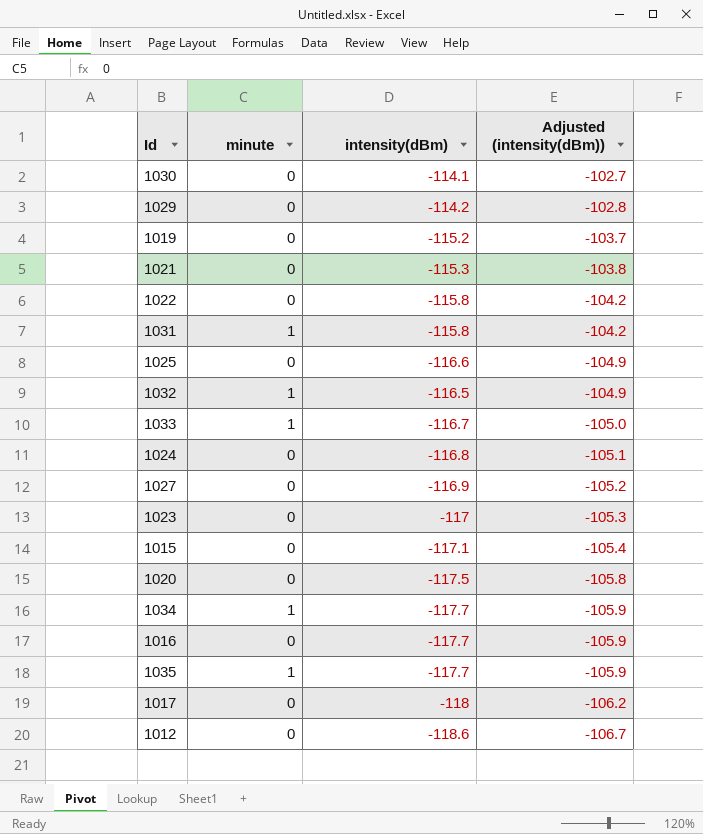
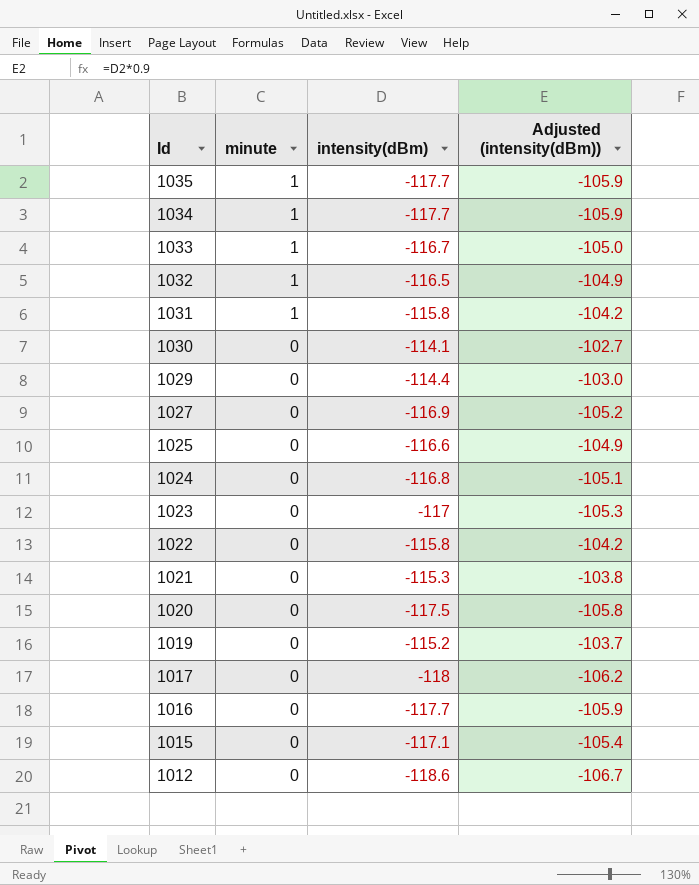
row order: Adjusted (intensity(dBm)) descending -> Id descending
1029 | intensity(dBm): -114.2 -> -114.4
1029 | Adjusted (intensity(dBm)): -102.8 -> -103.0

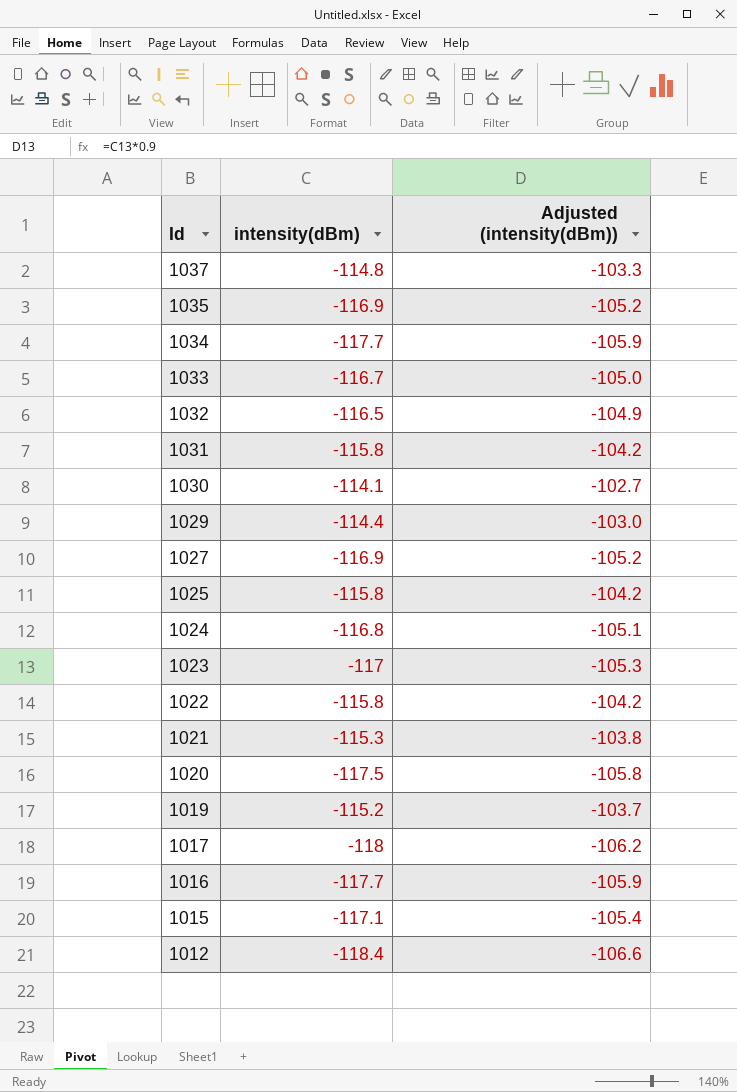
column minute | position: 2 -> none
row 1037: none -> -114.8 | -103.3
1035 | intensity(dBm): -117.7 -> -116.9
1035 | Adjusted (intensity(dBm)): -105.9 -> -105.2
1025 | intensity(dBm): -116.6 -> -115.8
1025 | Adjusted (intensity(dBm)): -104.9 -> -104.2
1012 | intensity(dBm): -118.6 -> -118.4
1012 | Adjusted (intensity(dBm)): -106.7 -> -106.6

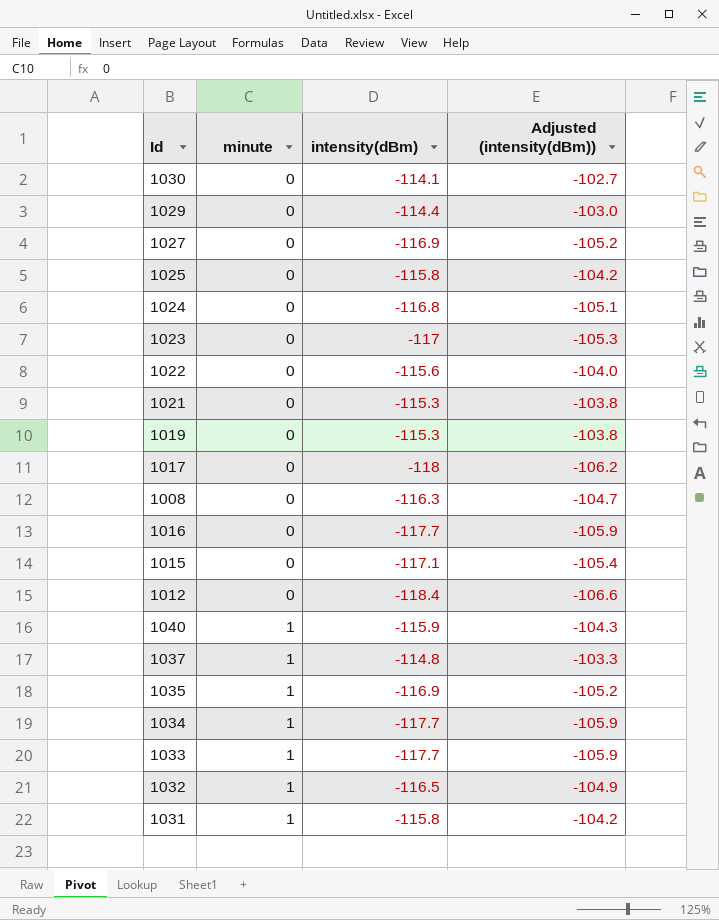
row order: Id descending -> minute ascending
column minute | position: none -> 2
row 1020: -117.5 | -105.8 -> none
1022 | intensity(dBm): -115.8 -> -115.6
1022 | Adjusted (intensity(dBm)): -104.2 -> -104.0
1019 | intensity(dBm): -115.2 -> -115.3
1019 | Adjusted (intensity(dBm)): -103.7 -> -103.8
row 1008: none -> 0 | -116.3 | -104.7
row 1040: none -> 1 | -115.9 | -104.3
1033 | intensity(dBm): -116.7 -> -117.7
1033 | Adjusted (intensity(dBm)): -105.0 -> -105.9

